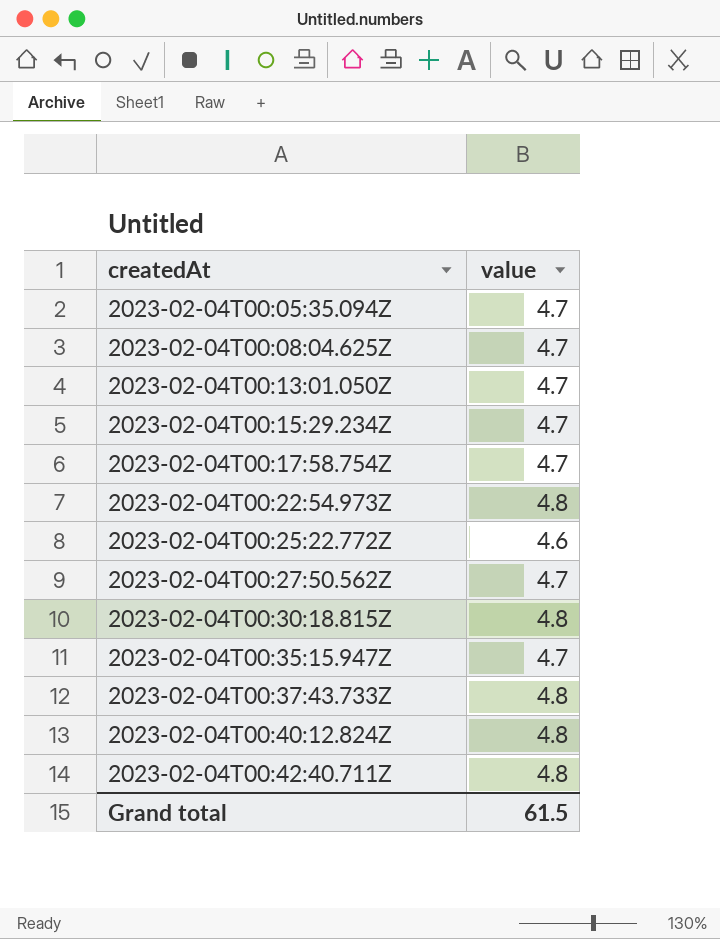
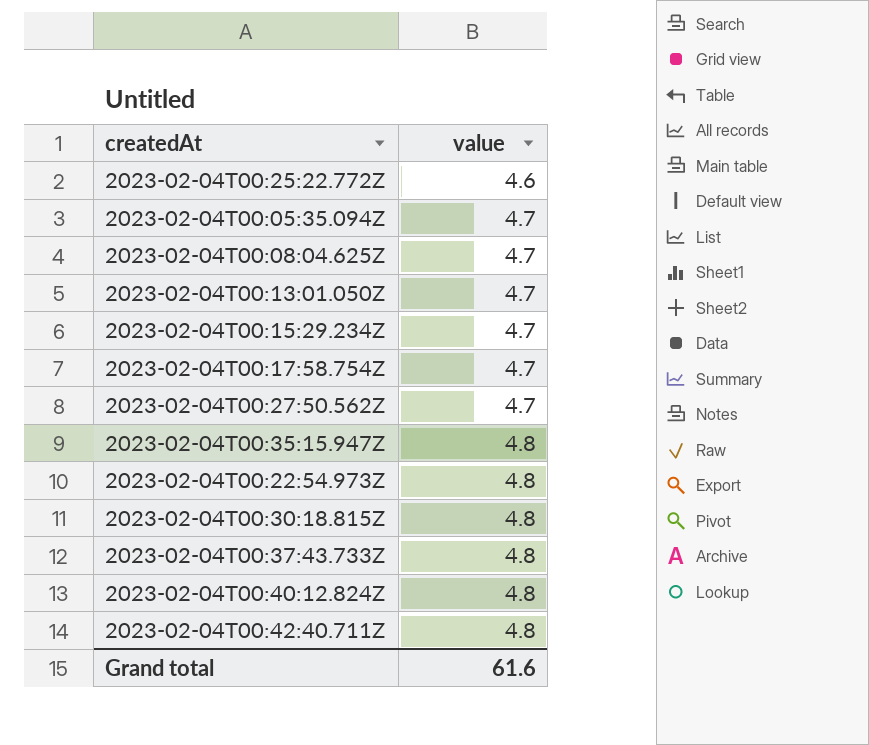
row order: createdAt ascending -> value ascending
2023-02-04T00:35:15.947Z | value: 4.7 -> 4.8
Grand total | value: 61.5 -> 61.6

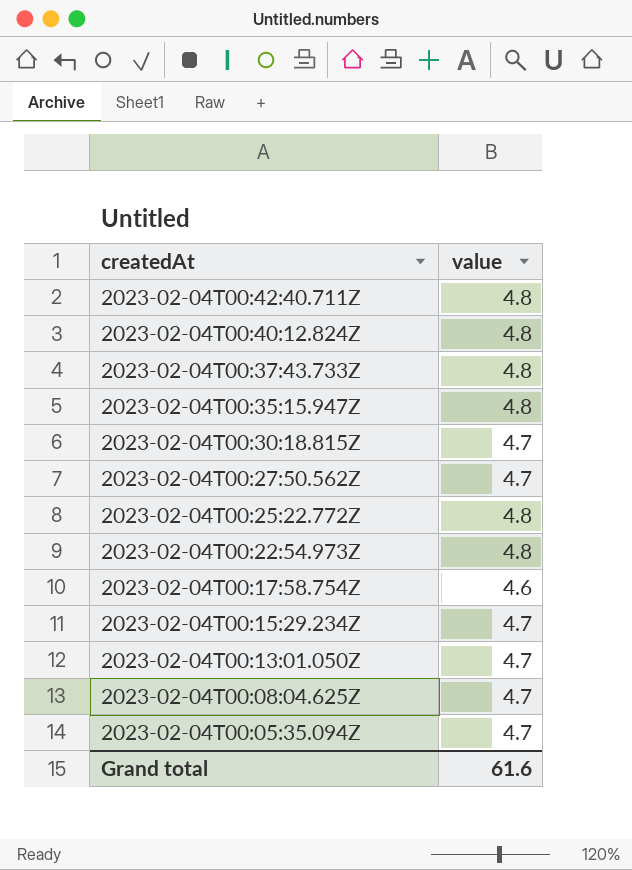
row order: value ascending -> createdAt descending
2023-02-04T00:30:18.815Z | value: 4.8 -> 4.7
2023-02-04T00:25:22.772Z | value: 4.6 -> 4.8
2023-02-04T00:17:58.754Z | value: 4.7 -> 4.6

